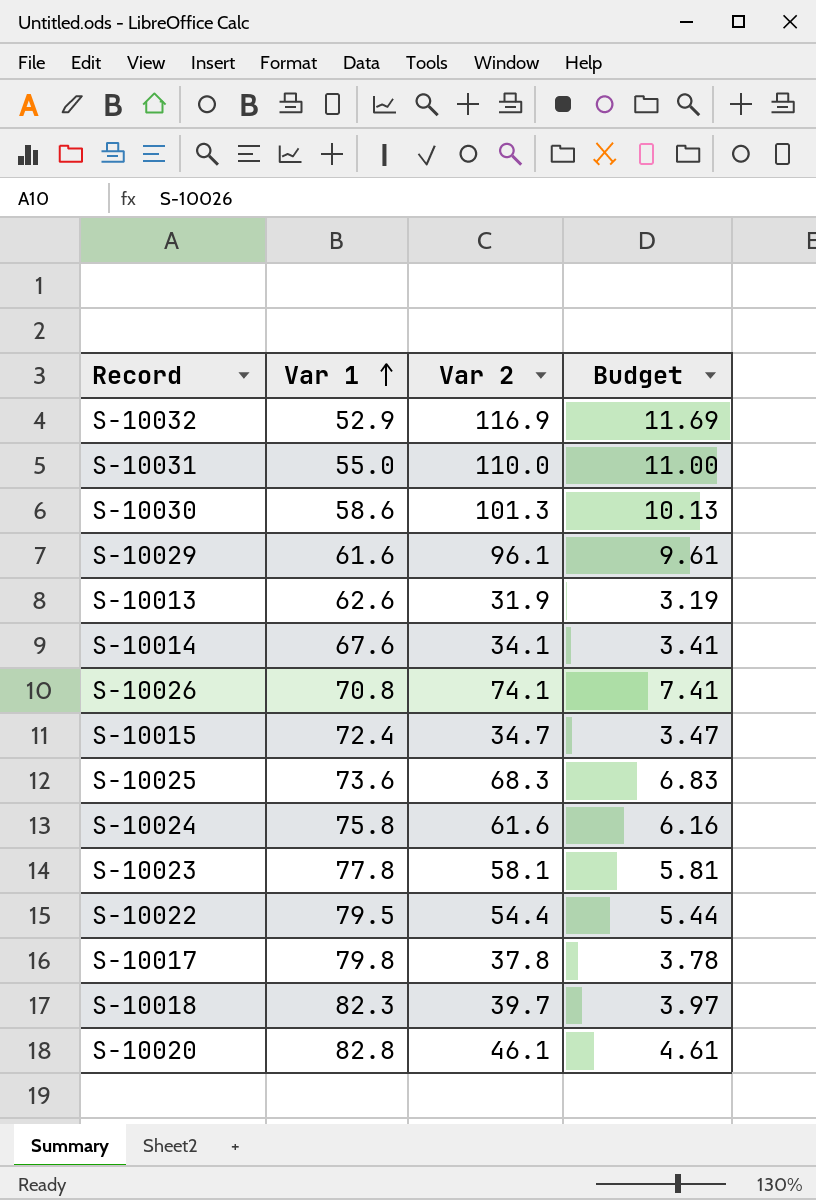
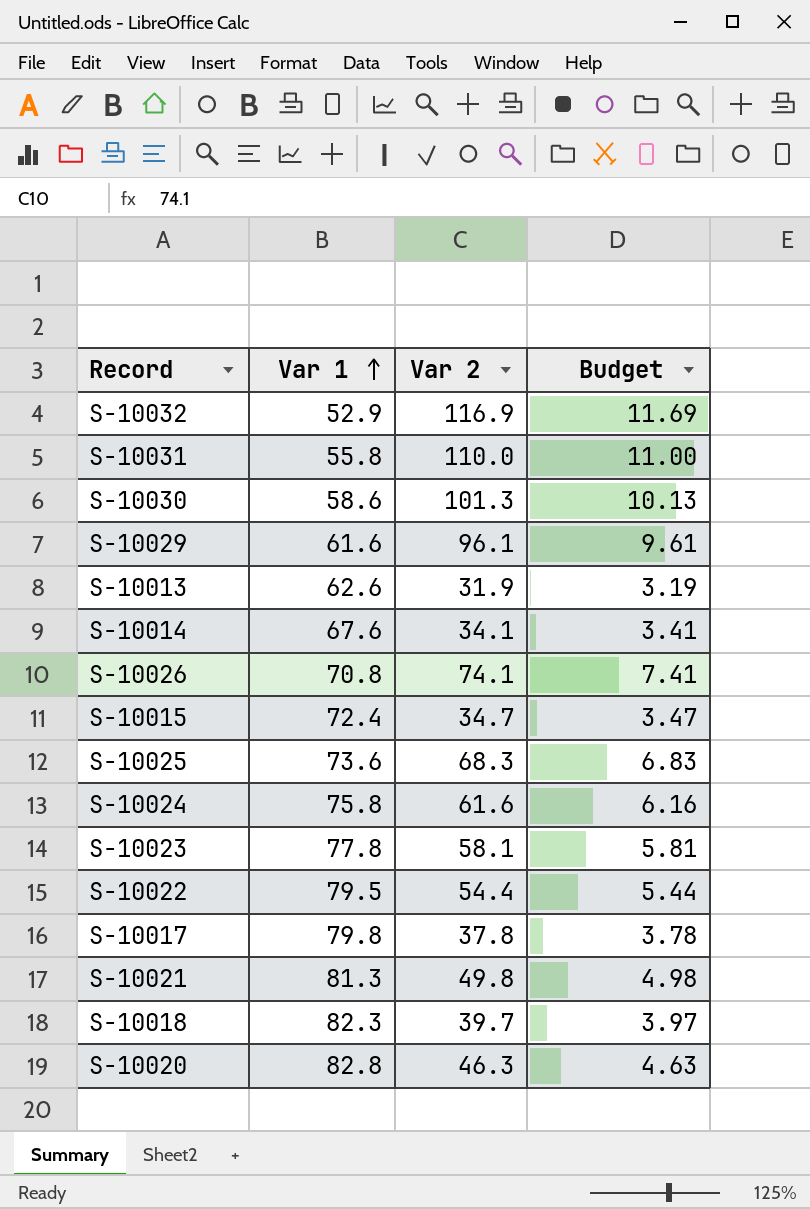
S-10031 | Var 1: 55.0 -> 55.8
row S-10021: none -> 81.3 | 49.8 | 4.98
S-10020 | Var 2: 46.1 -> 46.3
S-10020 | Budget: 4.61 -> 4.63

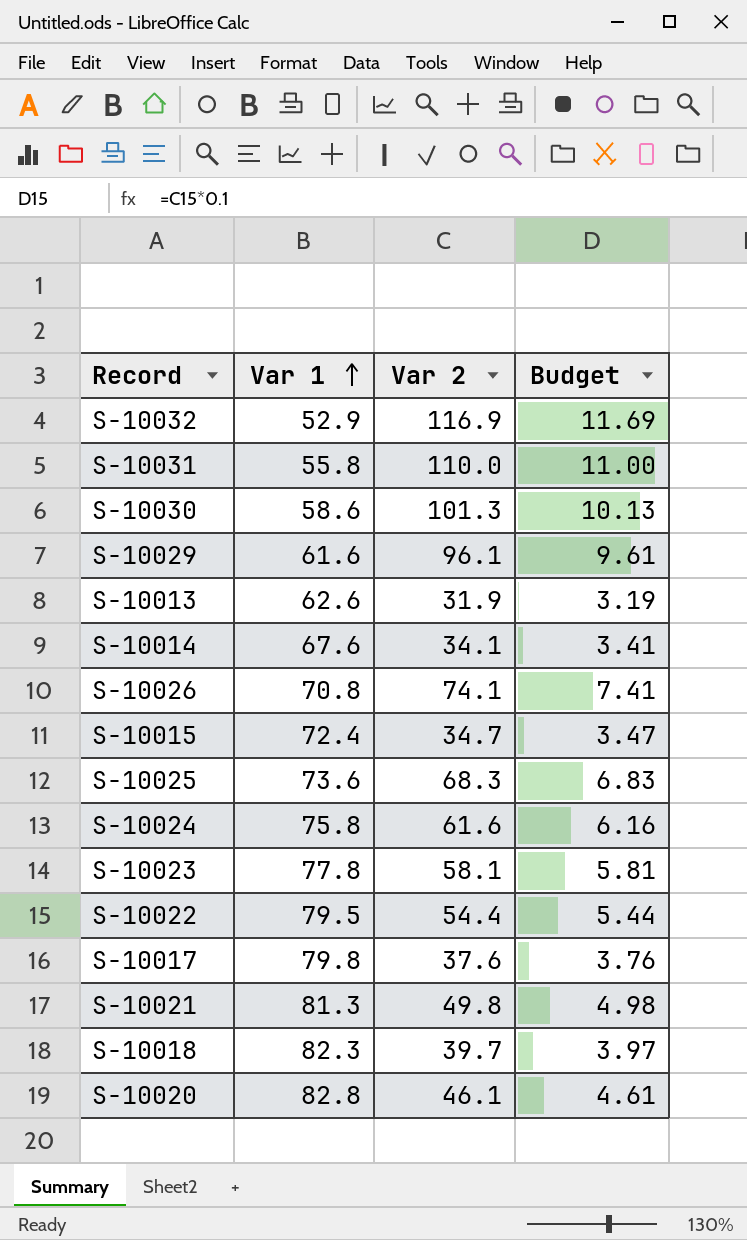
S-10017 | Var 2: 37.8 -> 37.6
S-10017 | Budget: 3.78 -> 3.76
S-10020 | Var 2: 46.3 -> 46.1
S-10020 | Budget: 4.63 -> 4.61

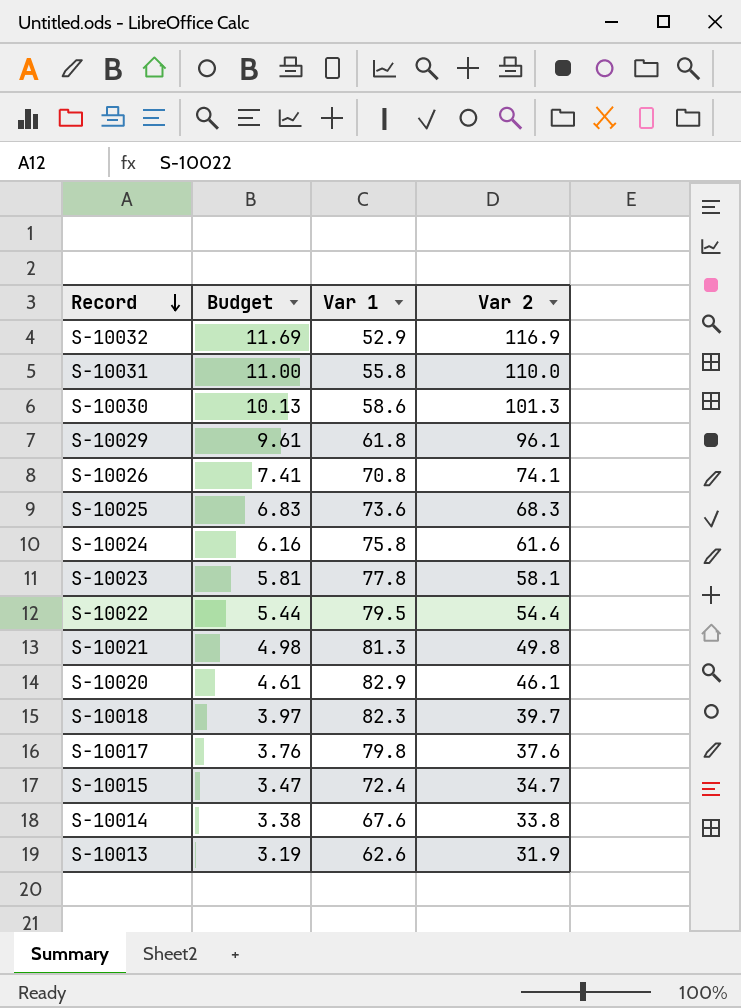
row order: Var 1 ascending -> Record descending
column Budget | position: 4 -> 2
S-10029 | Var 1: 61.6 -> 61.8
S-10020 | Var 1: 82.8 -> 82.9
S-10014 | Budget: 3.41 -> 3.38
S-10014 | Var 2: 34.1 -> 33.8

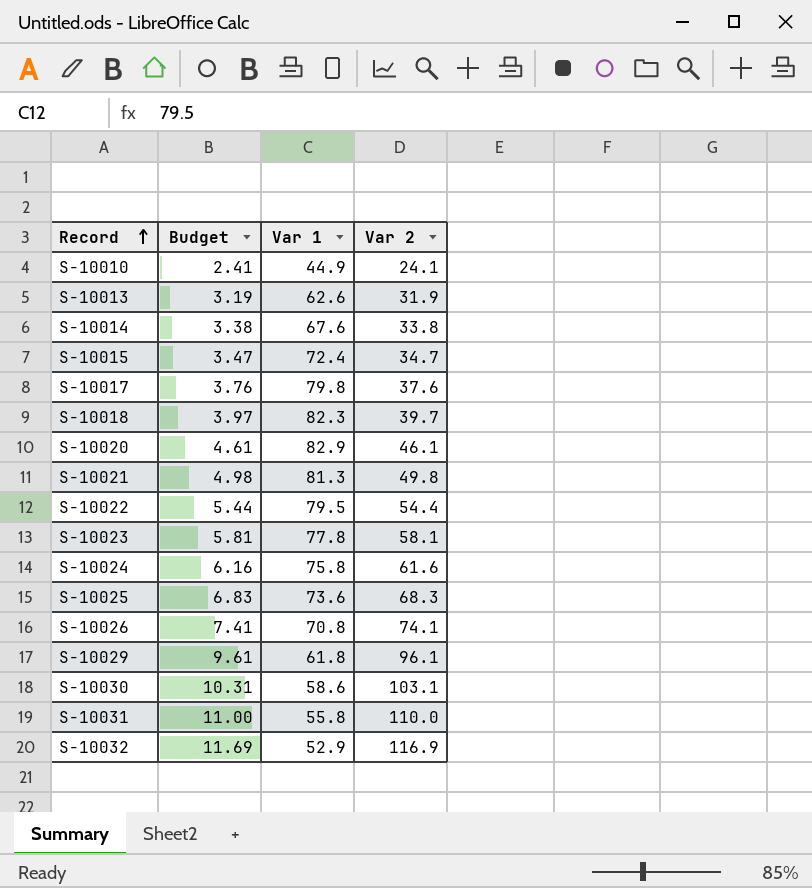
row order: Record descending -> Record ascending
row S-10010: none -> 2.41 | 44.9 | 24.1
S-10030 | Budget: 10.13 -> 10.31
S-10030 | Var 2: 101.3 -> 103.1

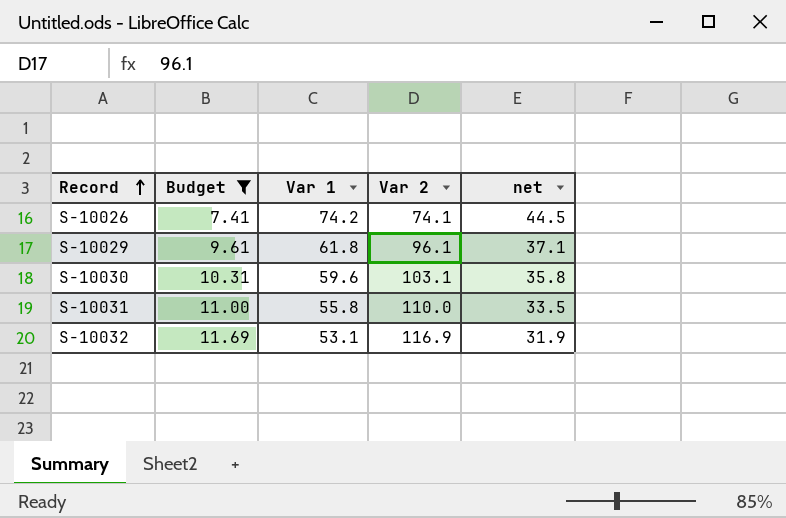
filter: none -> Budget >= 7.41
column net | formula: none -> [Var 1] * 0.6
S-10026 | Var 1: 70.8 -> 74.2
S-10030 | Var 1: 58.6 -> 59.6
S-10032 | Var 1: 52.9 -> 53.1

